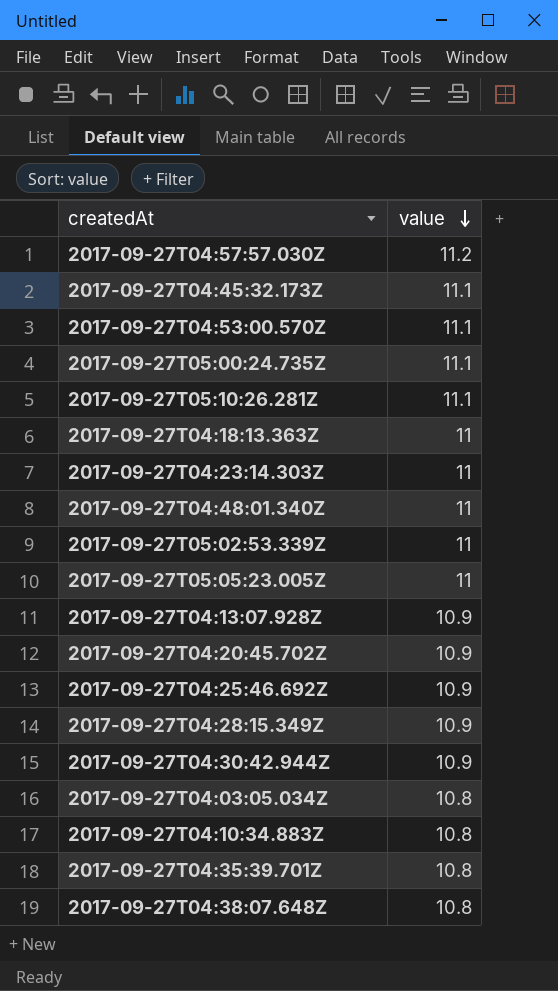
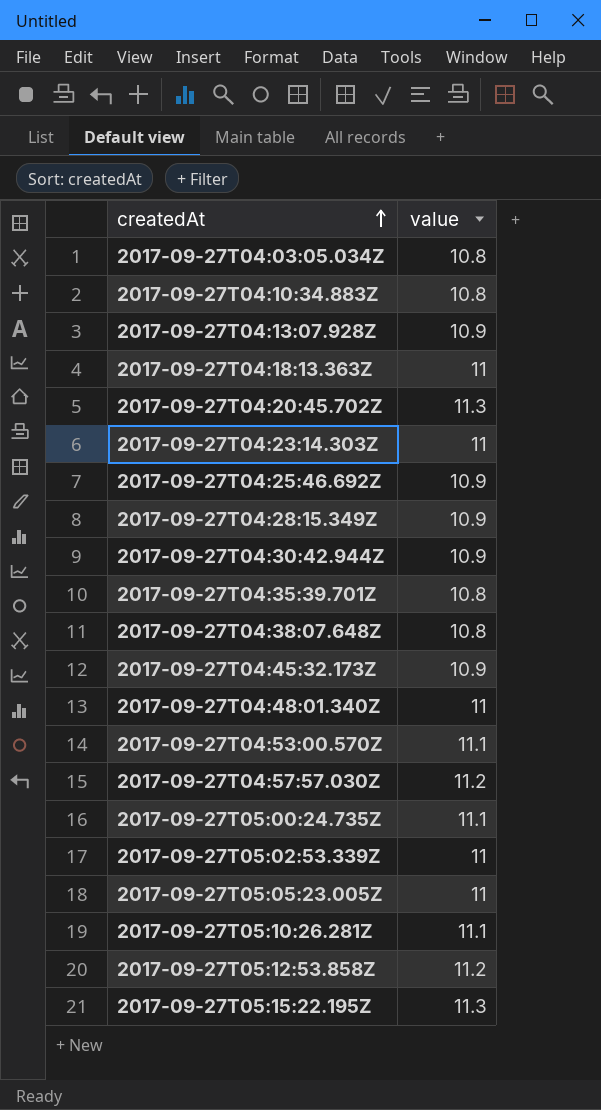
row order: value descending -> createdAt ascending
2017-09-27T04:20:45.702Z | value: 10.9 -> 11.3
2017-09-27T04:45:32.173Z | value: 11.1 -> 10.9
row 2017-09-27T05:12:53.858Z: none -> 11.2
row 2017-09-27T05:15:22.195Z: none -> 11.3

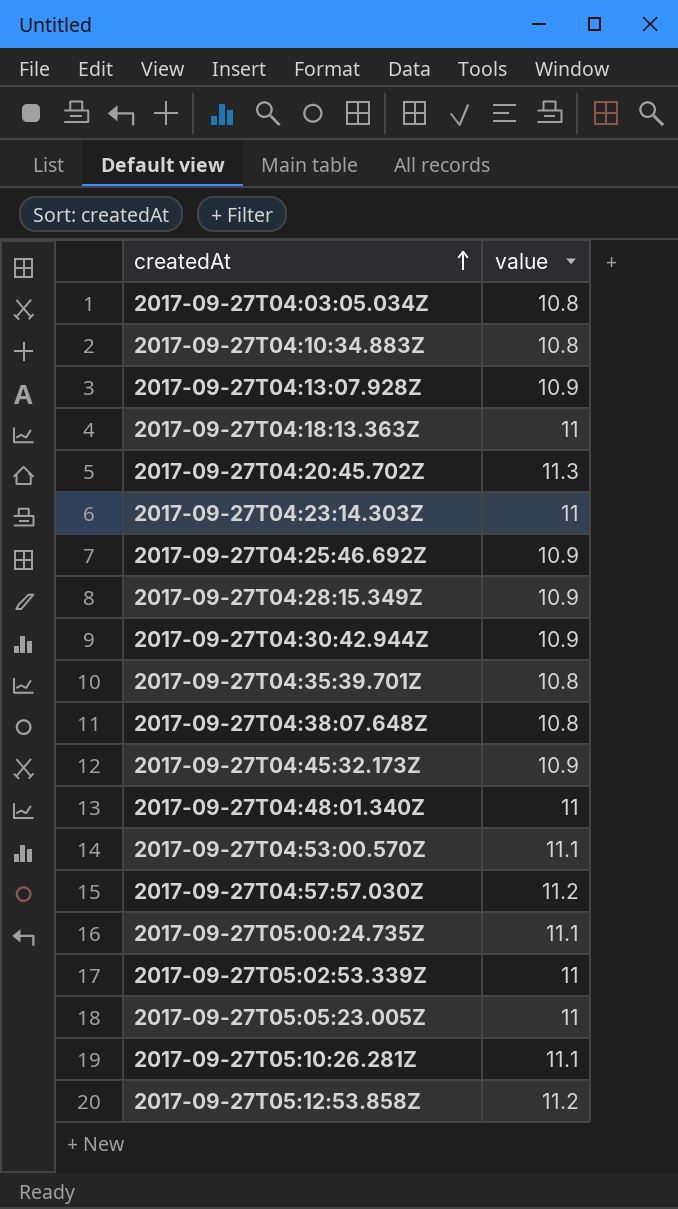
row 2017-09-27T05:15:22.195Z: 11.3 -> none

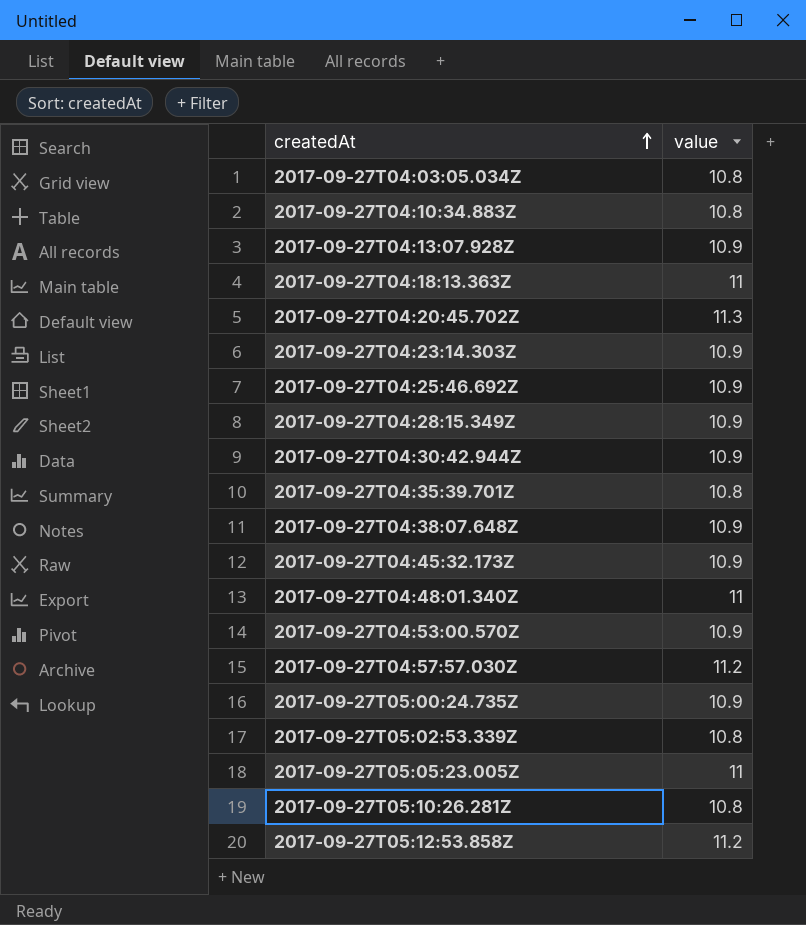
2017-09-27T04:23:14.303Z | value: 11 -> 10.9
2017-09-27T04:38:07.648Z | value: 10.8 -> 10.9
2017-09-27T04:53:00.570Z | value: 11.1 -> 10.9
2017-09-27T05:00:24.735Z | value: 11.1 -> 10.9
2017-09-27T05:02:53.339Z | value: 11 -> 10.8
2017-09-27T05:10:26.281Z | value: 11.1 -> 10.8

